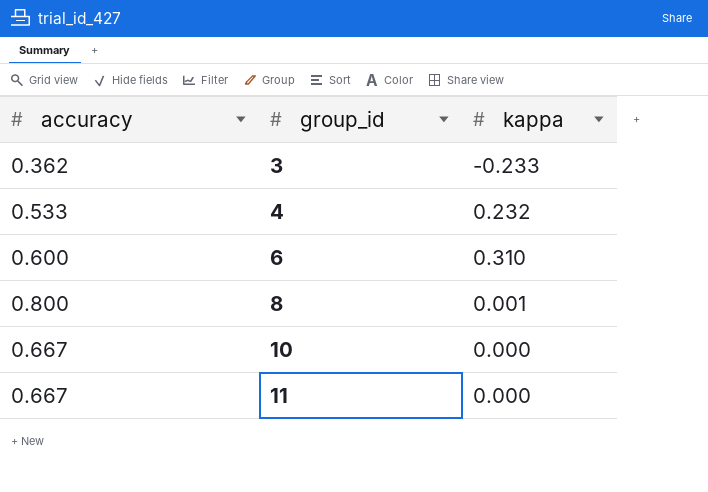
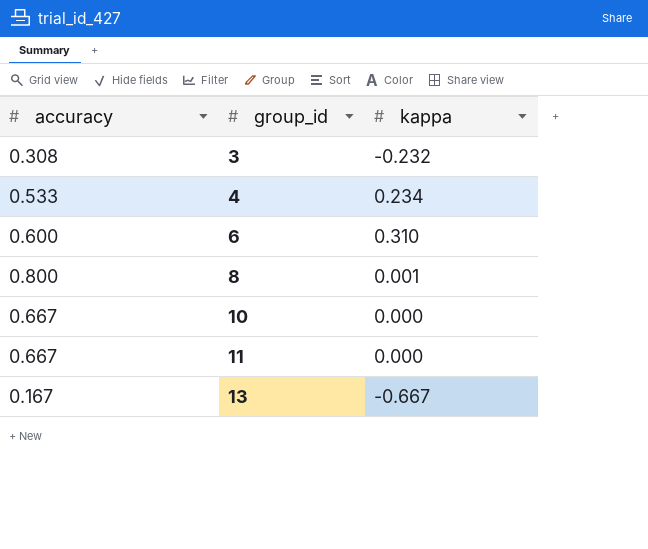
3 | accuracy: 0.362 -> 0.308
3 | kappa: -0.233 -> -0.232
4 | kappa: 0.232 -> 0.234
row 13: none -> 0.167 | -0.667

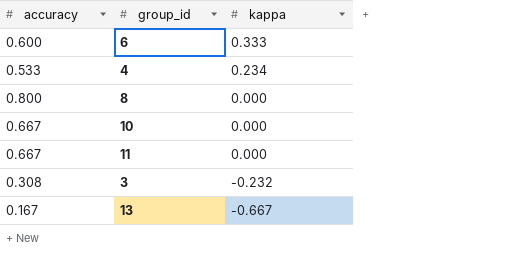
row order: group_id ascending -> kappa descending
6 | kappa: 0.310 -> 0.333
8 | kappa: 0.001 -> 0.000

